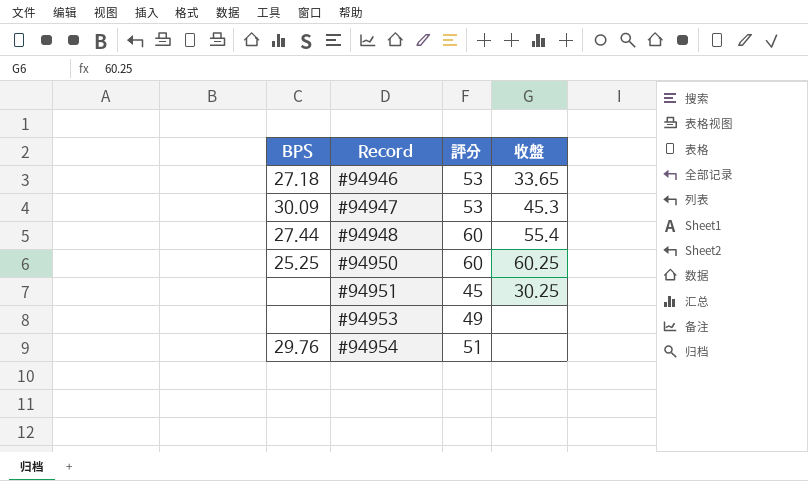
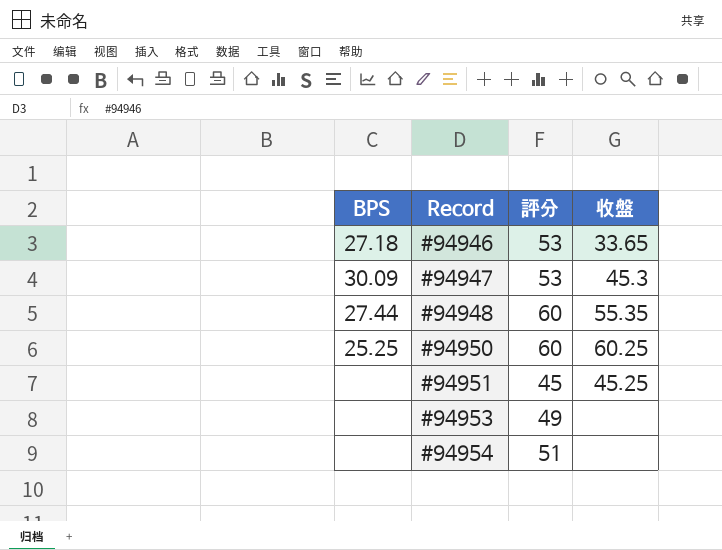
#94948 | 收盤: 55.4 -> 55.35
#94951 | 收盤: 30.25 -> 45.25
#94954 | BPS: 29.76 -> none

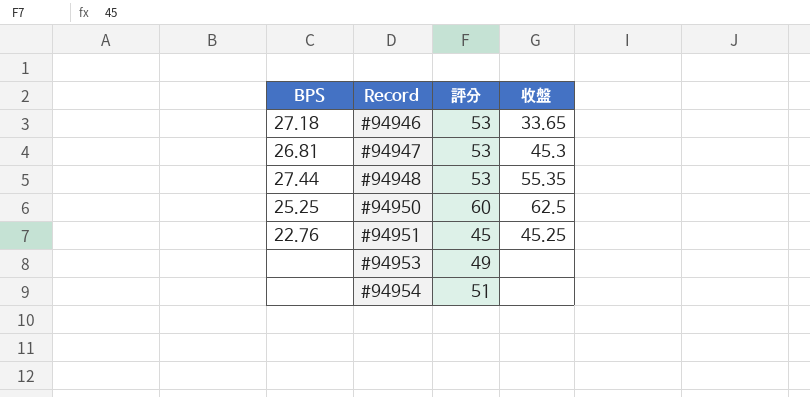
#94947 | BPS: 30.09 -> 26.81
#94948 | 評分: 60 -> 53
#94950 | 收盤: 60.25 -> 62.5
#94951 | BPS: none -> 22.76

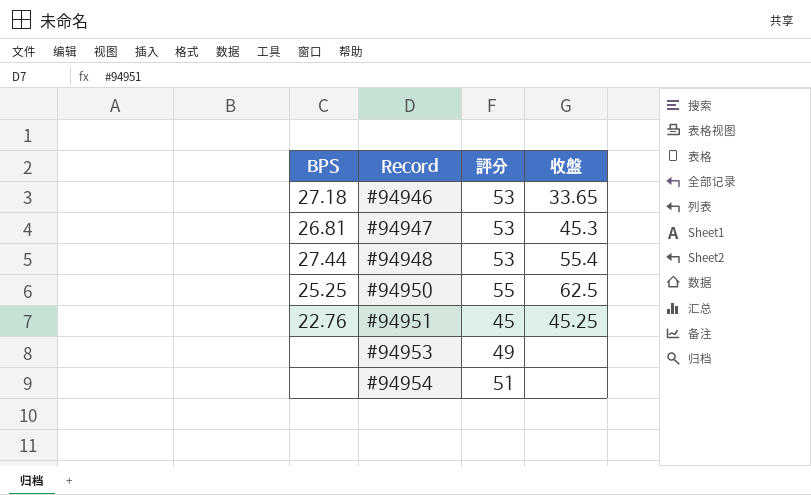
#94948 | 收盤: 55.35 -> 55.4
#94950 | 評分: 60 -> 55

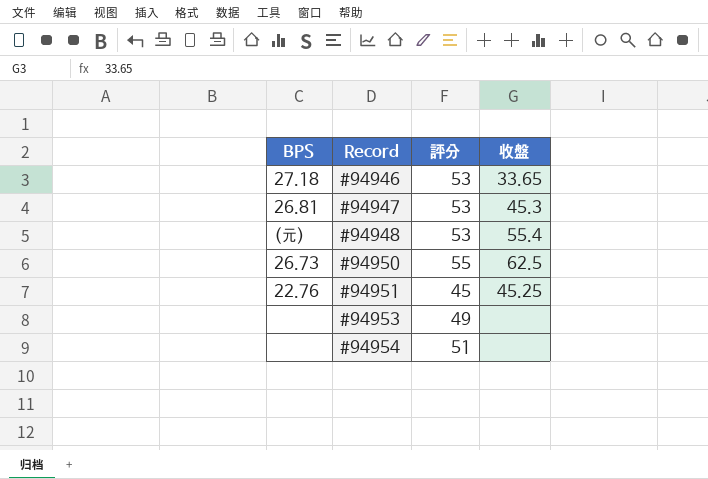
#94948 | BPS: 27.44 -> (元)
#94950 | BPS: 25.25 -> 26.73

